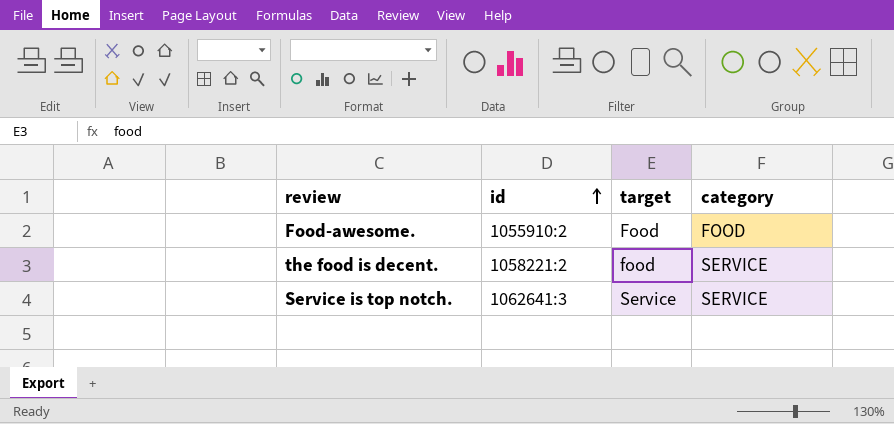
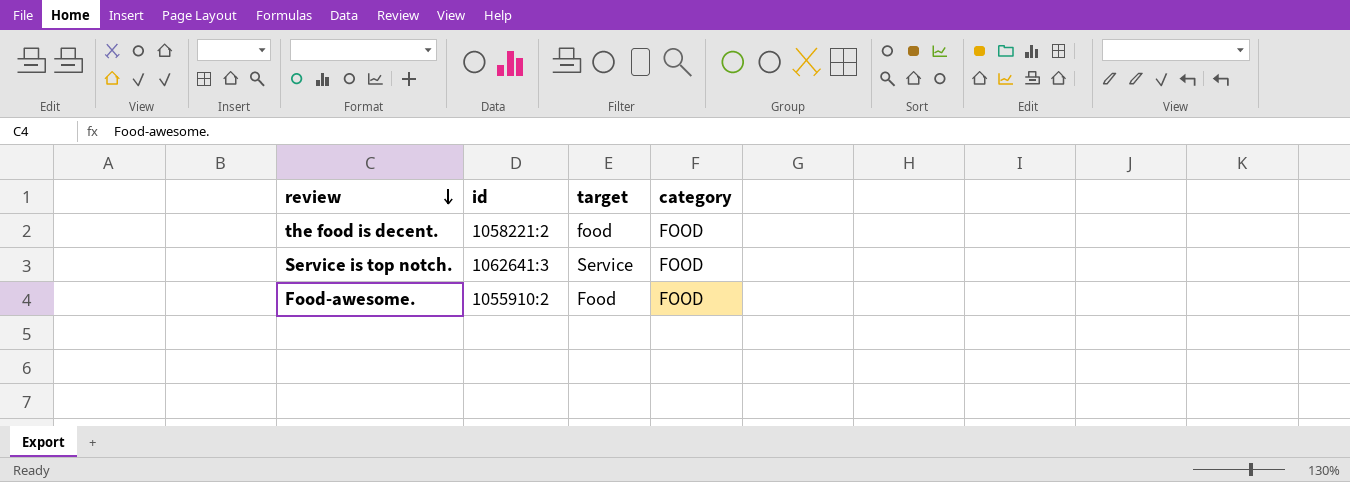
row order: id ascending -> review descending
the food is decent. | category: SERVICE -> FOOD
Service is top notch. | category: SERVICE -> FOOD

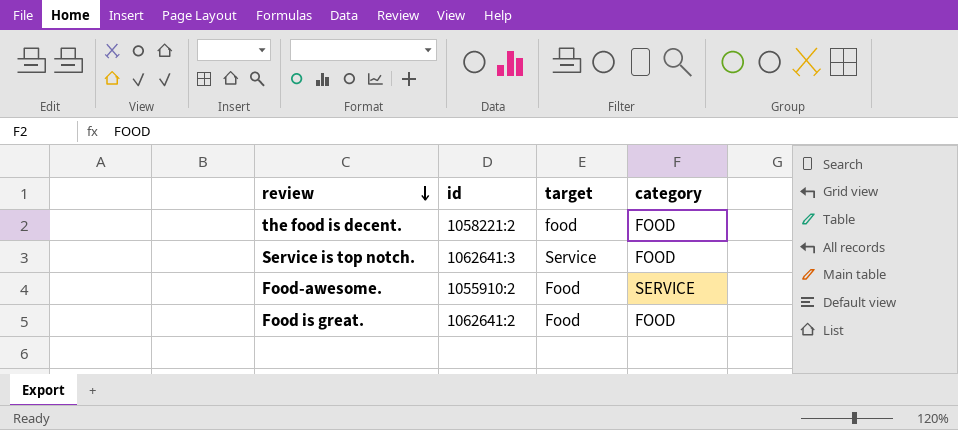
Food-awesome. | category: FOOD -> SERVICE
row Food is great.: none -> 1062641:2 | Food | FOOD

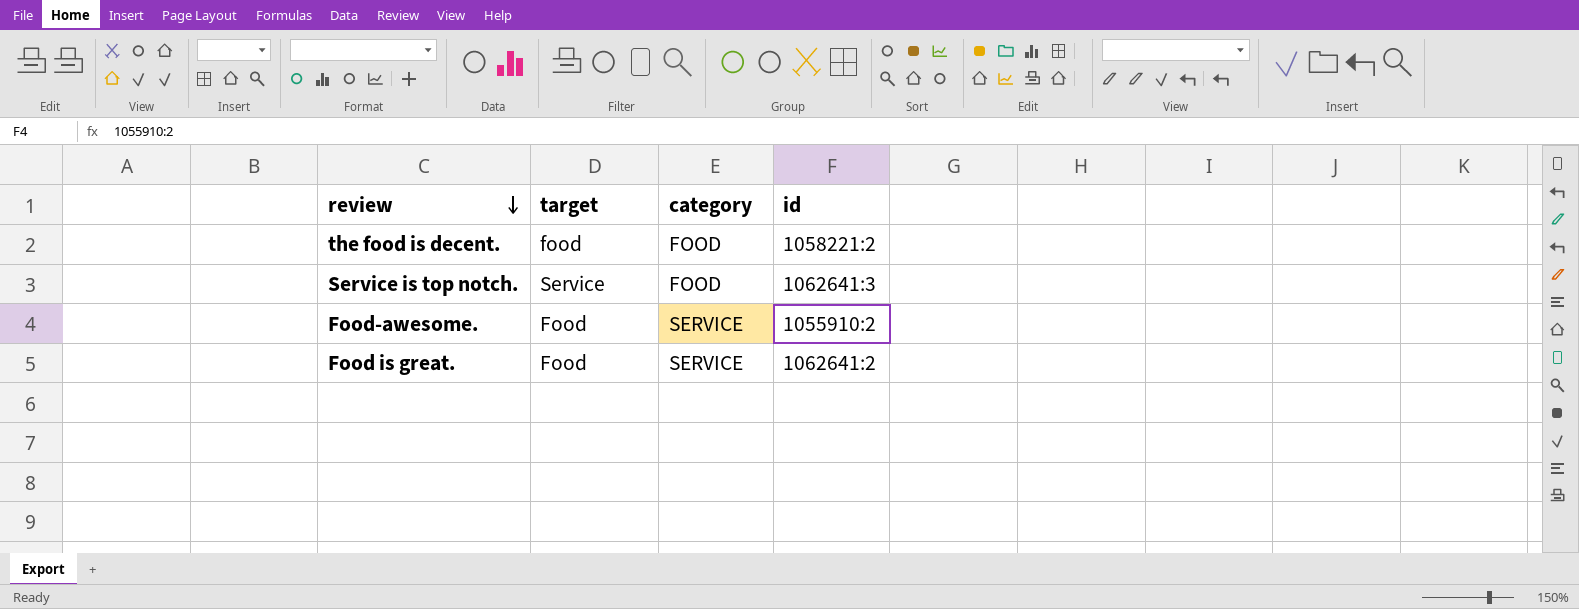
column id | position: 2 -> 4
Food is great. | category: FOOD -> SERVICE

